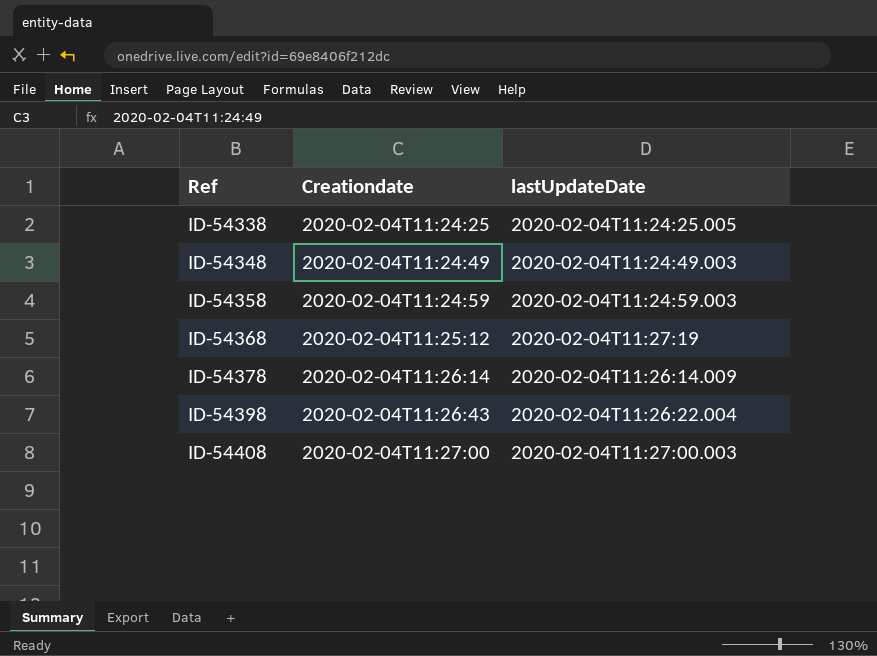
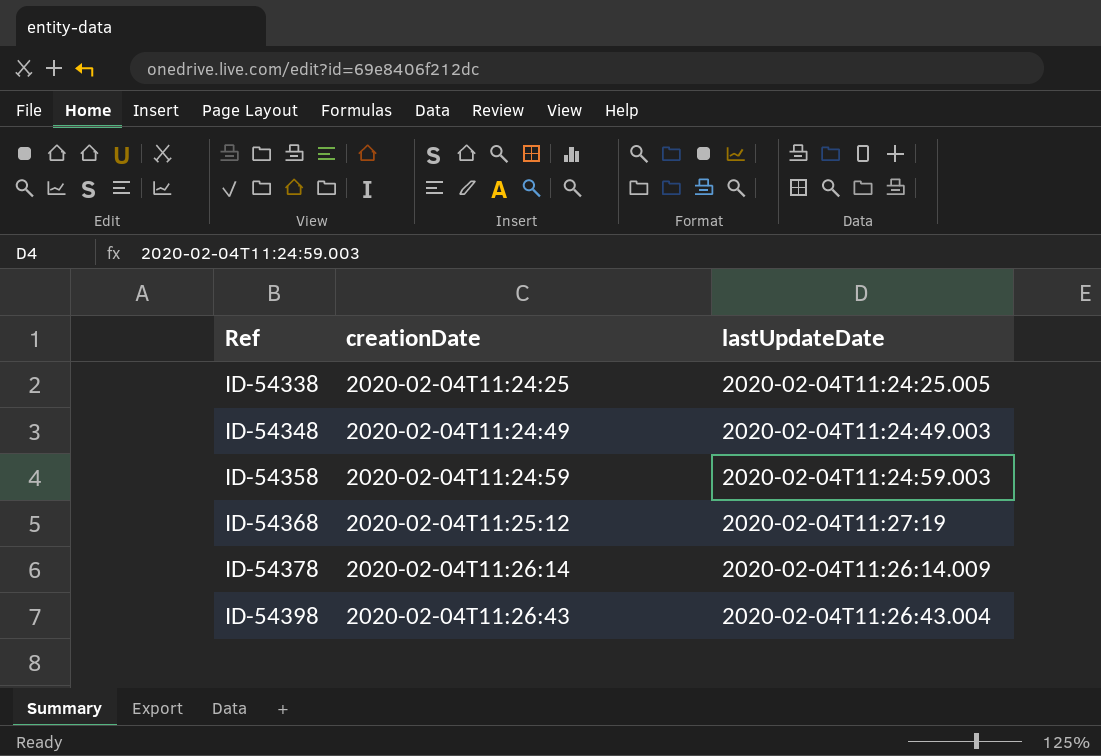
column name: Creationdate -> creationDate
row ID-54408: 2020-02-04T11:27:00 | 2020-02-04T11:27:00.003 -> none
ID-54398 | lastUpdateDate: 2020-02-04T11:26:22.004 -> 2020-02-04T11:26:43.004

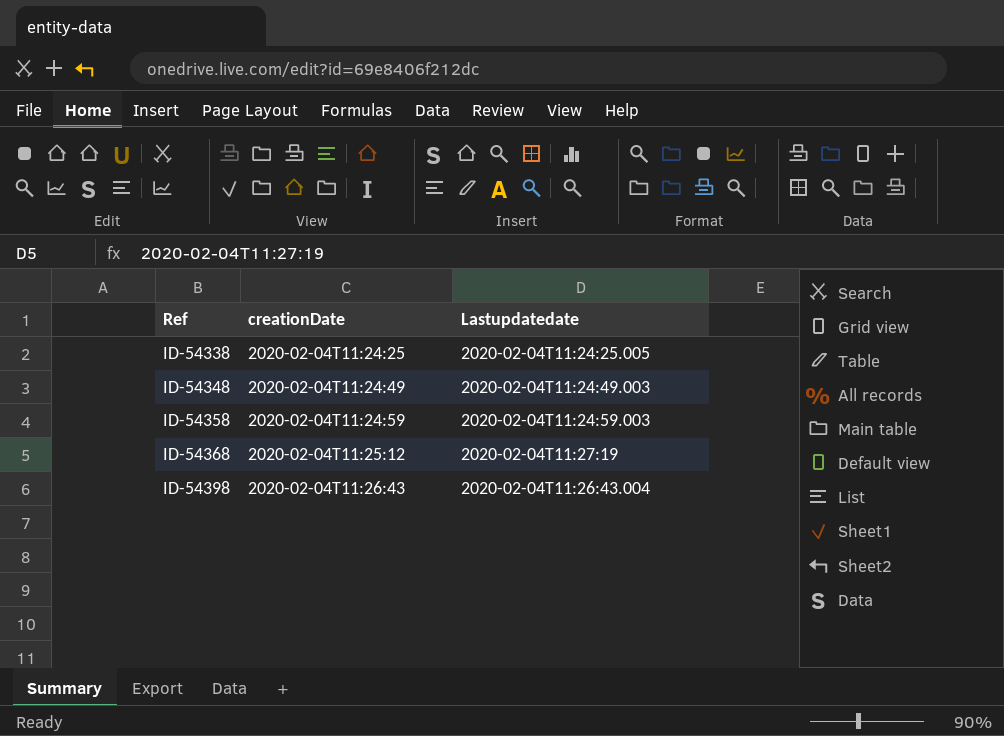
column name: lastUpdateDate -> Lastupdatedate
row ID-54378: 2020-02-04T11:26:14 | 2020-02-04T11:26:14.009 -> none

